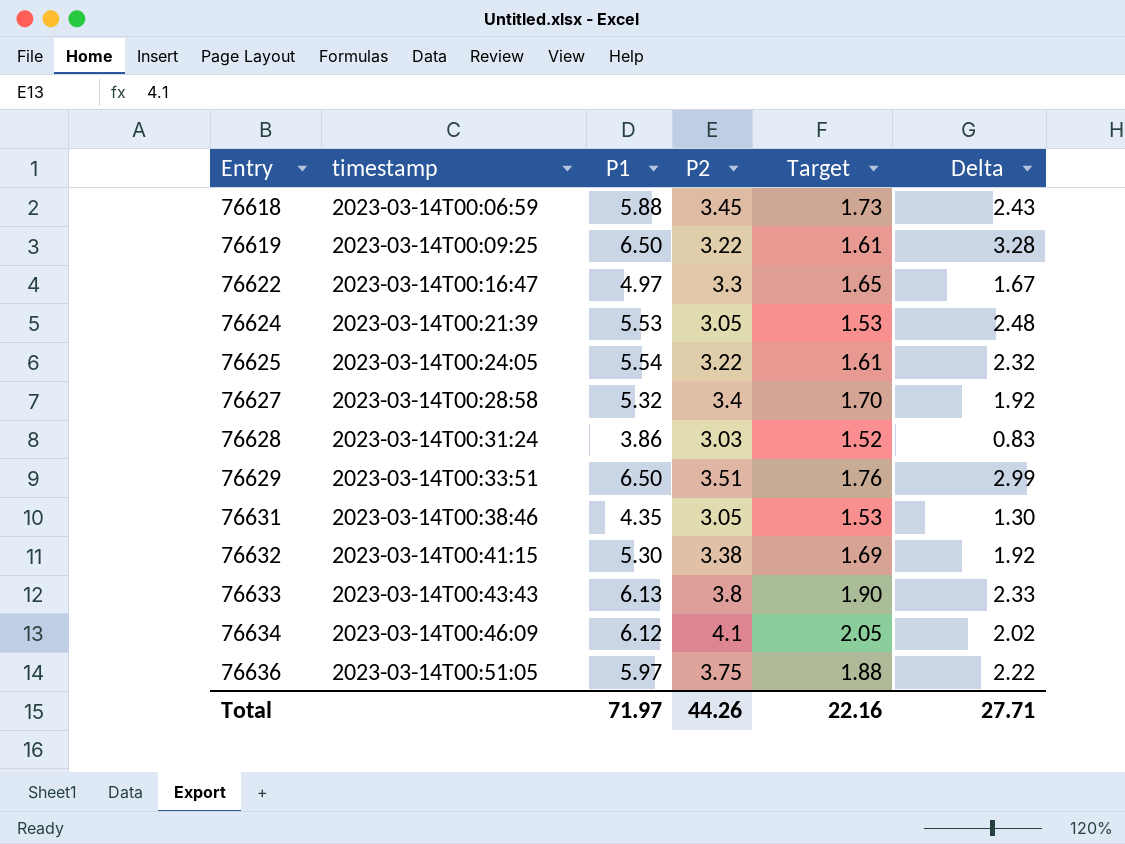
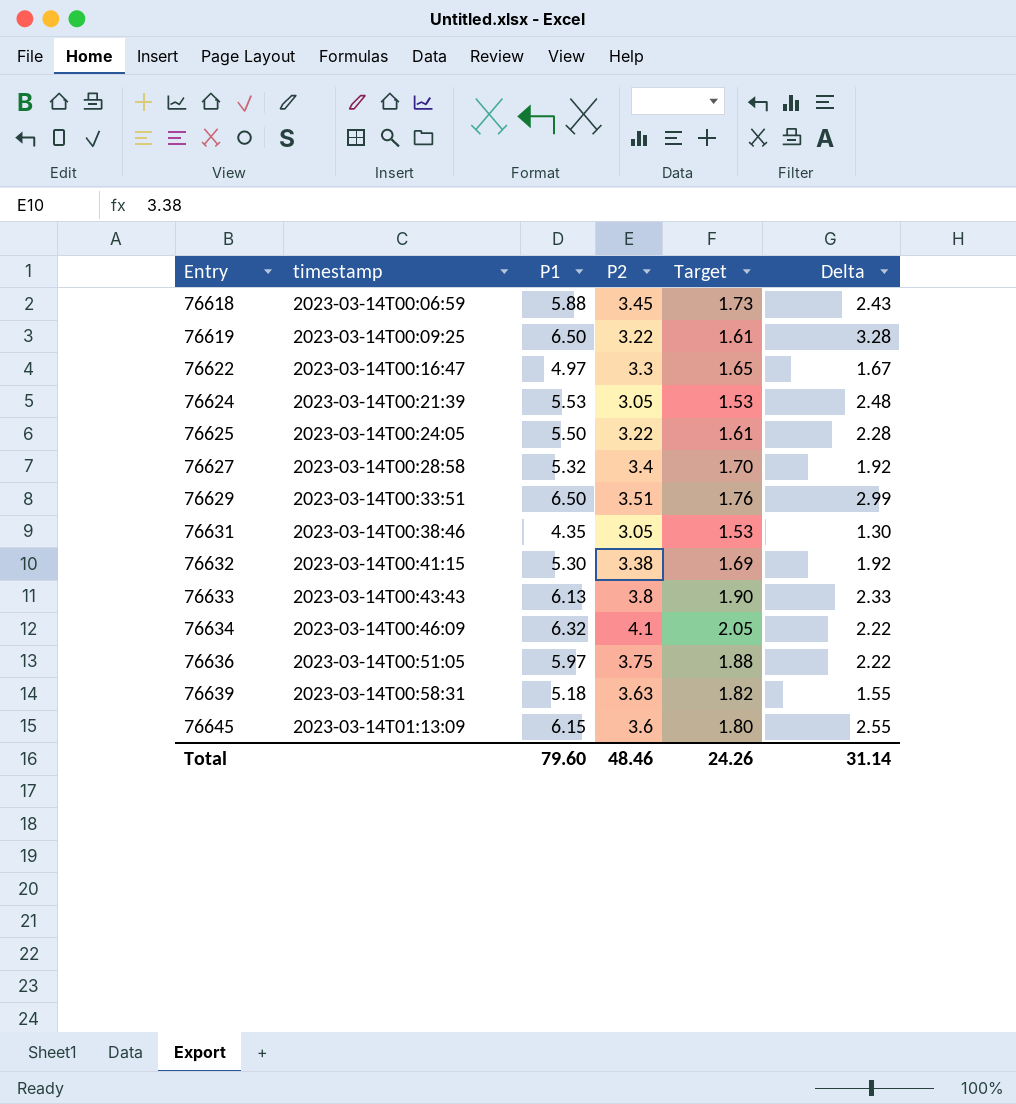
row 76628: 2023-03-14T00:31:24 | 3.86 | 3.03 | 1.52 | 0.83 -> none
76625 | P1: 5.54 -> 5.50
76625 | Delta: 2.32 -> 2.28
76634 | P1: 6.12 -> 6.32
76634 | Delta: 2.02 -> 2.22
row 76639: none -> 2023-03-14T00:58:31 | 5.18 | 3.63 | 1.82 | 1.55
row 76645: none -> 2023-03-14T01:13:09 | 6.15 | 3.6 | 1.80 | 2.55
Total | P1: 71.97 -> 79.60
Total | P2: 44.26 -> 48.46
Total | Target: 22.16 -> 24.26
Total | Delta: 27.71 -> 31.14

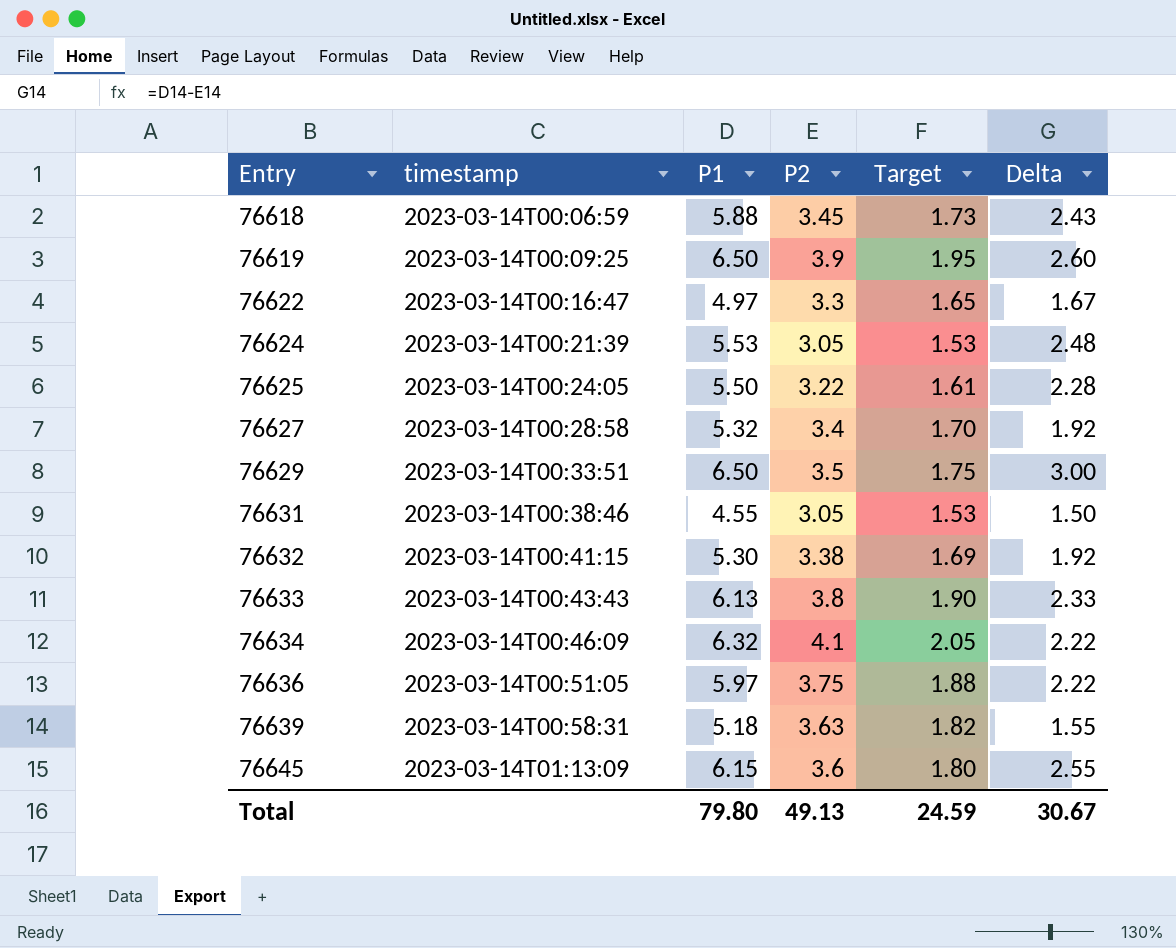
76619 | P2: 3.22 -> 3.9
76619 | Target: 1.61 -> 1.95
76619 | Delta: 3.28 -> 2.60
76629 | P2: 3.51 -> 3.5
76629 | Target: 1.76 -> 1.75
76629 | Delta: 2.99 -> 3.00
76631 | P1: 4.35 -> 4.55
76631 | Delta: 1.30 -> 1.50
Total | P1: 79.60 -> 79.80
Total | P2: 48.46 -> 49.13
Total | Target: 24.26 -> 24.59
Total | Delta: 31.14 -> 30.67

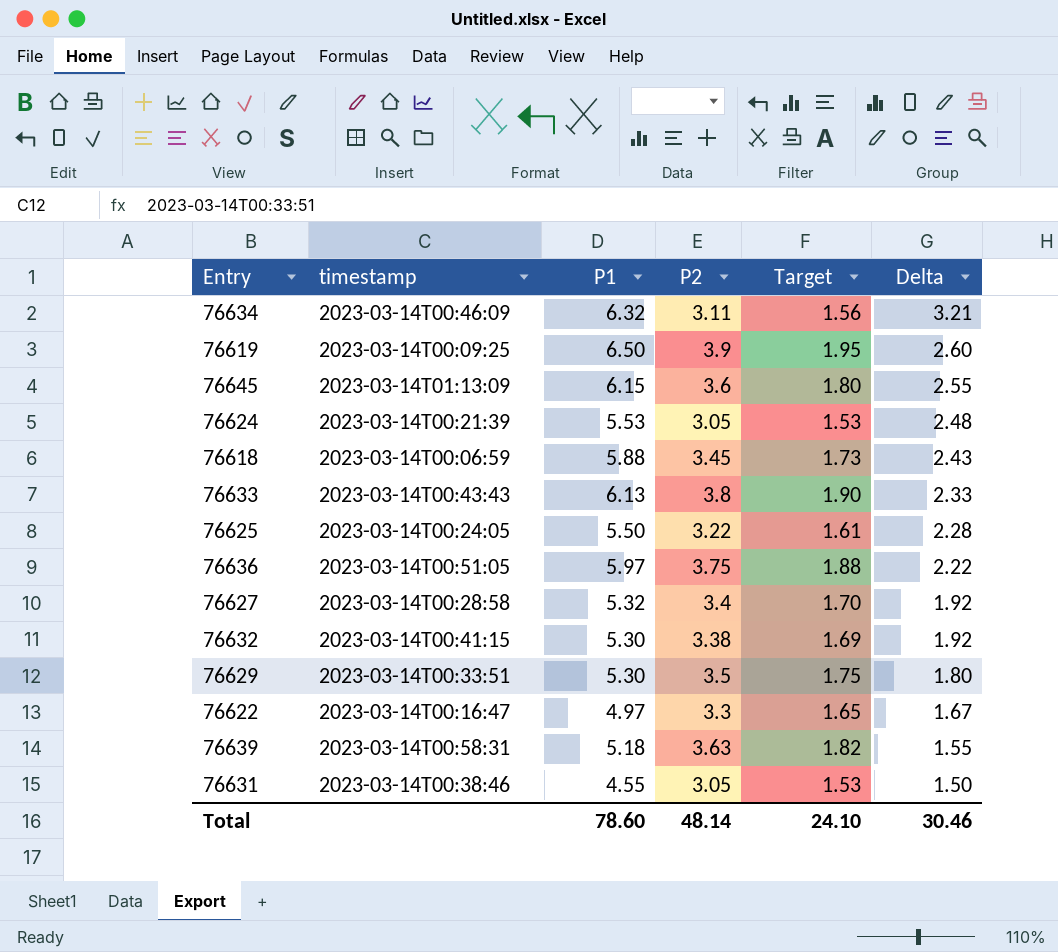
row order: Entry ascending -> Delta descending
76634 | P2: 4.1 -> 3.11
76634 | Target: 2.05 -> 1.56
76634 | Delta: 2.22 -> 3.21
76629 | P1: 6.50 -> 5.30
76629 | Delta: 3.00 -> 1.80
Total | P1: 79.80 -> 78.60
Total | P2: 49.13 -> 48.14
Total | Target: 24.59 -> 24.10
Total | Delta: 30.67 -> 30.46

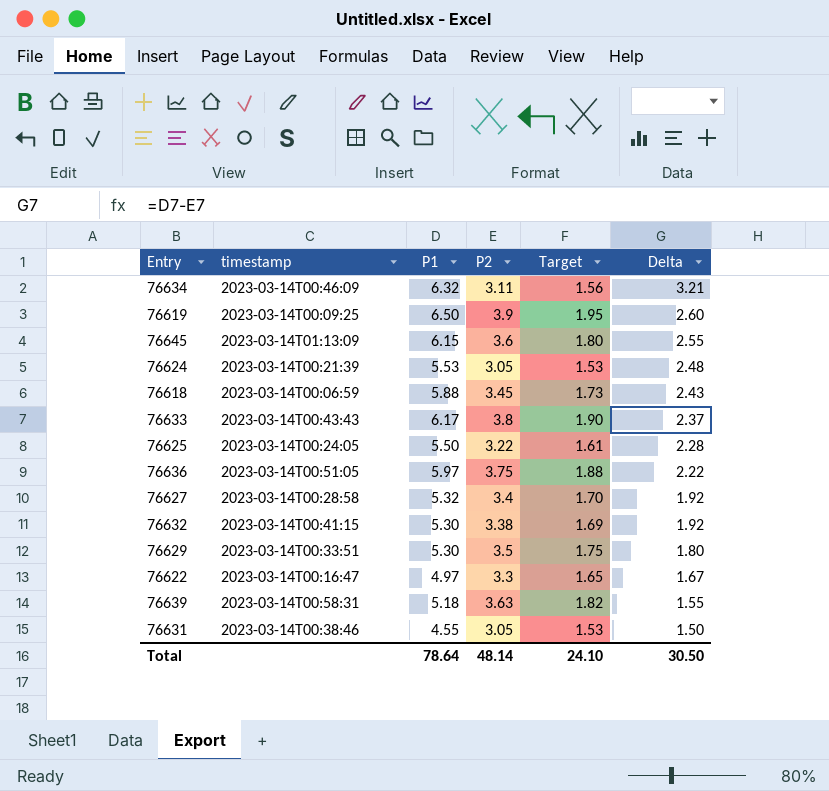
76633 | P1: 6.13 -> 6.17
76633 | Delta: 2.33 -> 2.37
Total | P1: 78.60 -> 78.64
Total | Delta: 30.46 -> 30.50

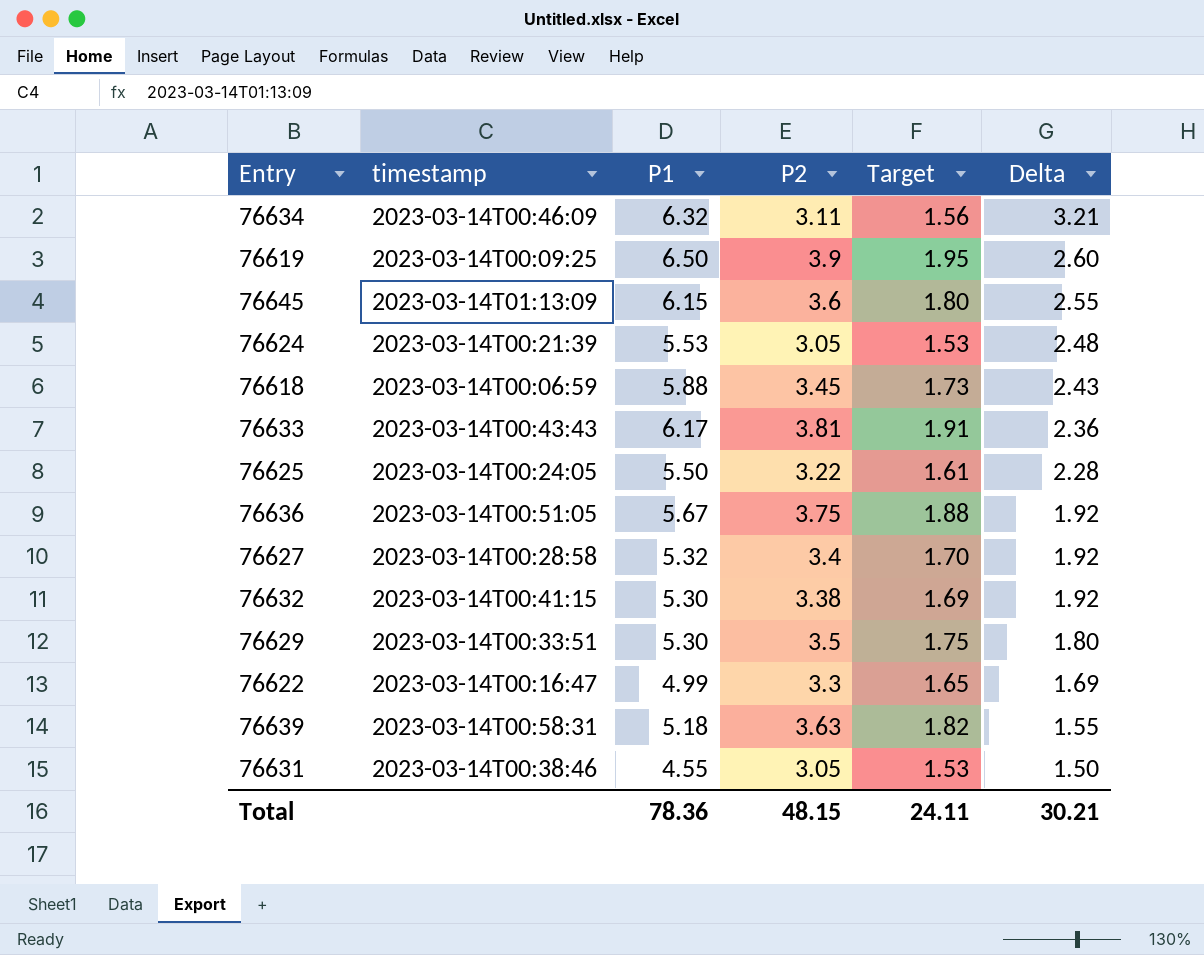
76633 | P2: 3.8 -> 3.81
76633 | Target: 1.90 -> 1.91
76633 | Delta: 2.37 -> 2.36
76636 | P1: 5.97 -> 5.67
76636 | Delta: 2.22 -> 1.92
76622 | P1: 4.97 -> 4.99
76622 | Delta: 1.67 -> 1.69
Total | P1: 78.64 -> 78.36
Total | P2: 48.14 -> 48.15
Total | Target: 24.10 -> 24.11
Total | Delta: 30.50 -> 30.21

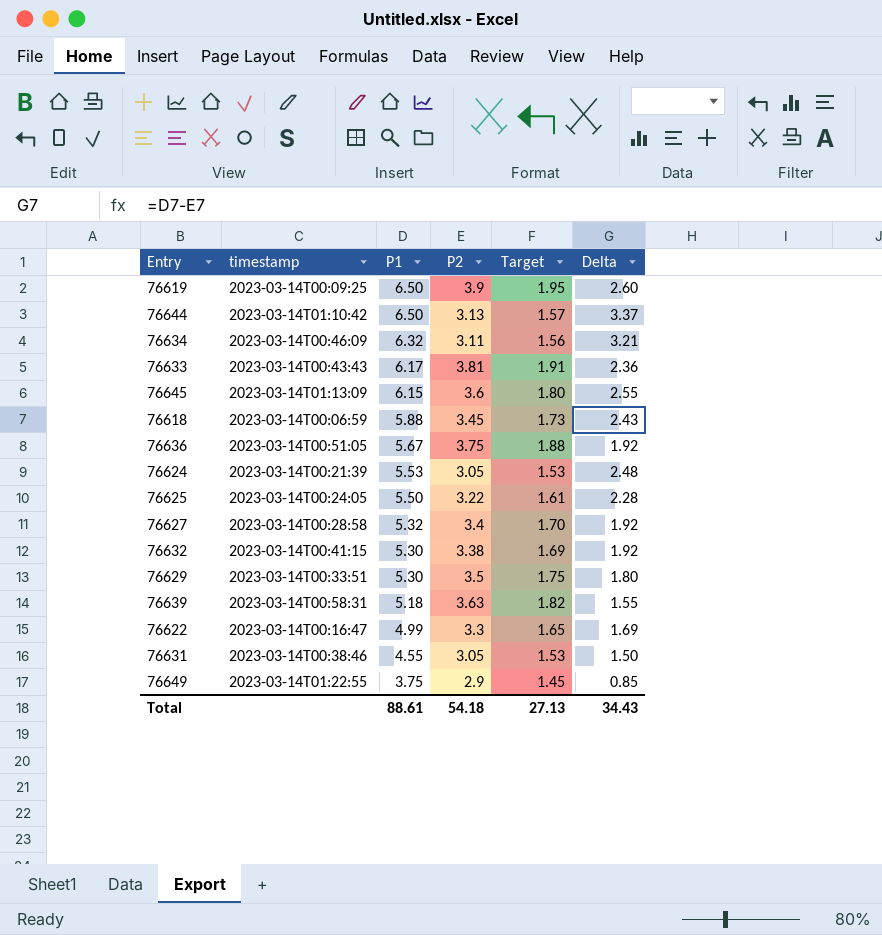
row order: Delta descending -> P1 descending
row 76644: none -> 2023-03-14T01:10:42 | 6.50 | 3.13 | 1.57 | 3.37
row 76649: none -> 2023-03-14T01:22:55 | 3.75 | 2.9 | 1.45 | 0.85
Total | P1: 78.36 -> 88.61
Total | P2: 48.15 -> 54.18
Total | Target: 24.11 -> 27.13
Total | Delta: 30.21 -> 34.43

